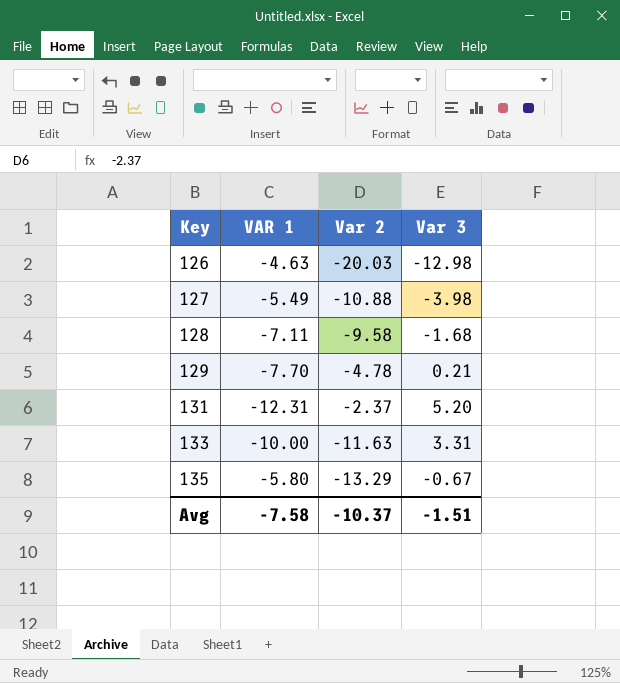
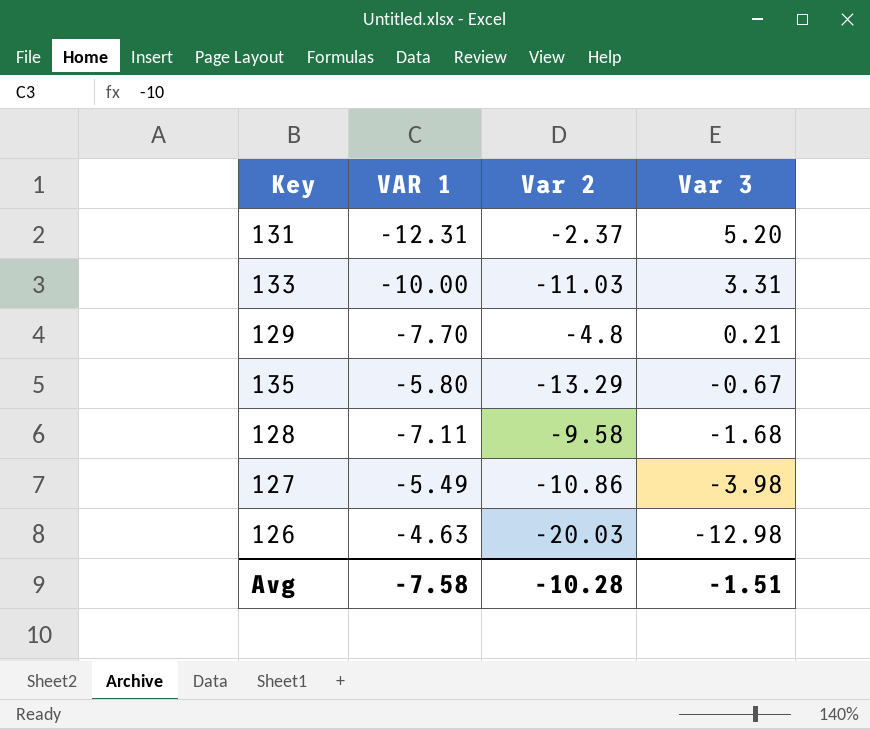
row order: Key ascending -> Var 3 descending
133 | Var 2: -11.63 -> -11.03
129 | Var 2: -4.78 -> -4.8
127 | Var 2: -10.88 -> -10.86
Avg | Var 2: -10.37 -> -10.28

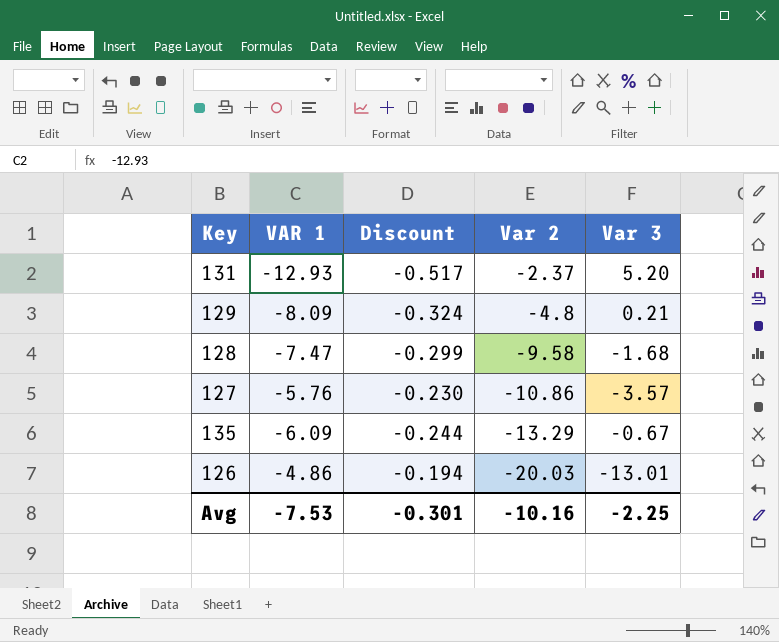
row order: Var 3 descending -> Var 2 descending
column Discount | formula: none -> [VAR 1] * 0.04
row 133: -10.00 | -11.03 | 3.31 -> none
131 | VAR 1: -12.31 -> -12.93
129 | VAR 1: -7.70 -> -8.09
128 | VAR 1: -7.11 -> -7.47
127 | VAR 1: -5.49 -> -5.76
127 | Var 3: -3.98 -> -3.57
135 | VAR 1: -5.80 -> -6.09
126 | VAR 1: -4.63 -> -4.86
126 | Var 3: -12.98 -> -13.01
Avg | VAR 1: -7.58 -> -7.53
Avg | Var 2: -10.28 -> -10.16
Avg | Var 3: -1.51 -> -2.25

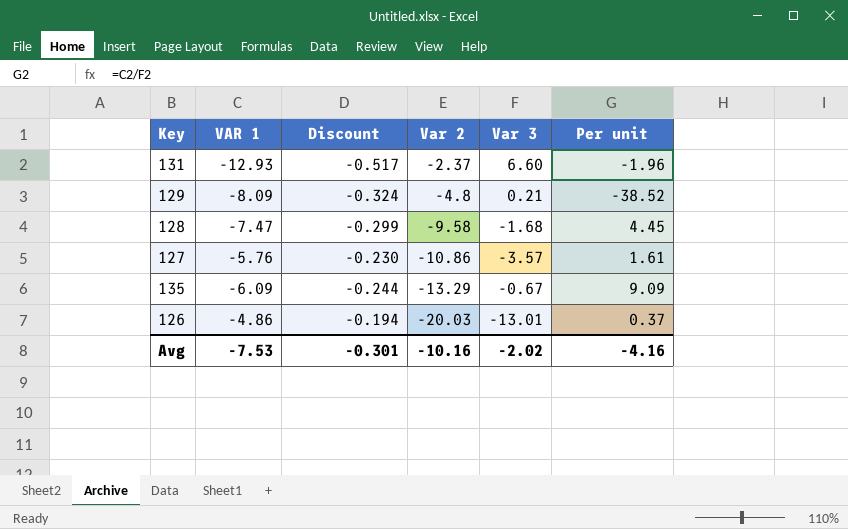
column Per unit | formula: none -> [VAR 1] / [Var 3]
131 | Var 3: 5.20 -> 6.60
Avg | Var 3: -2.25 -> -2.02

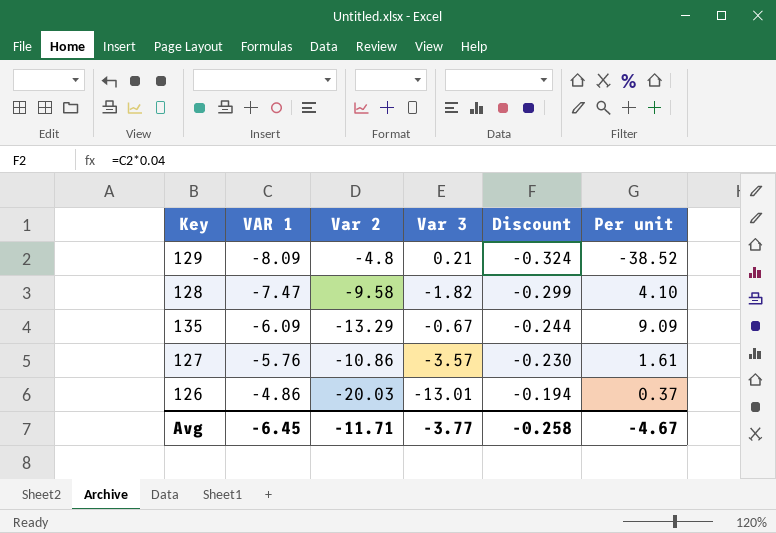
row order: Var 2 descending -> VAR 1 ascending
column Discount | position: 3 -> 5
row 131: -12.93 | -0.517 | -2.37 | 6.60 | -1.96 -> none
128 | Var 3: -1.68 -> -1.82
128 | Per unit: 4.45 -> 4.10
Avg | VAR 1: -7.53 -> -6.45
Avg | Var 2: -10.16 -> -11.71
Avg | Var 3: -2.02 -> -3.77
Avg | Discount: -0.301 -> -0.258
Avg | Per unit: -4.16 -> -4.67

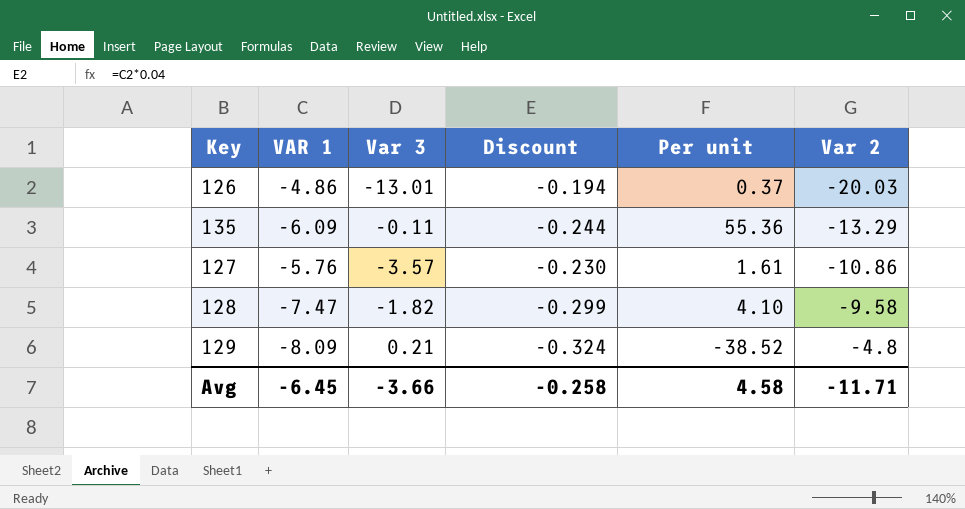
row order: VAR 1 ascending -> Var 2 ascending
column Var 2 | position: 3 -> 6
135 | Var 3: -0.67 -> -0.11
135 | Per unit: 9.09 -> 55.36
Avg | Var 3: -3.77 -> -3.66
Avg | Per unit: -4.67 -> 4.58

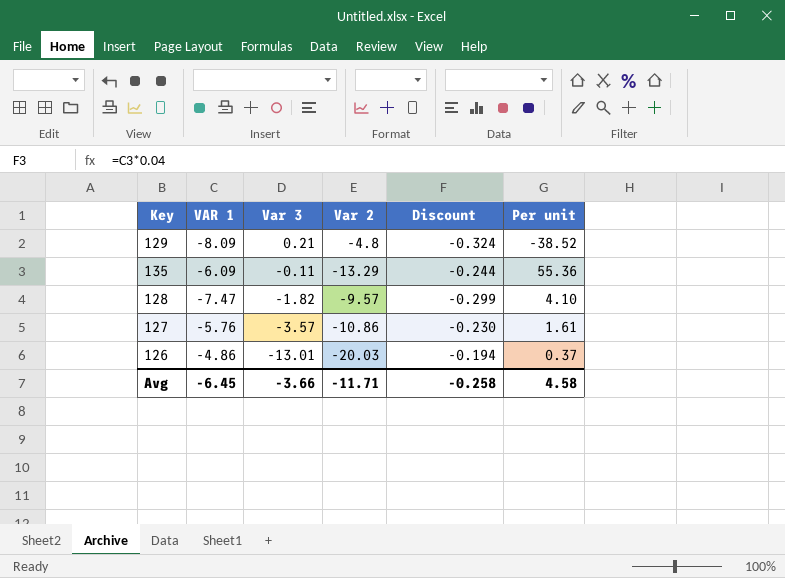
row order: Var 2 ascending -> Var 3 descending
column Var 2 | position: 6 -> 4
128 | Var 2: -9.58 -> -9.57

